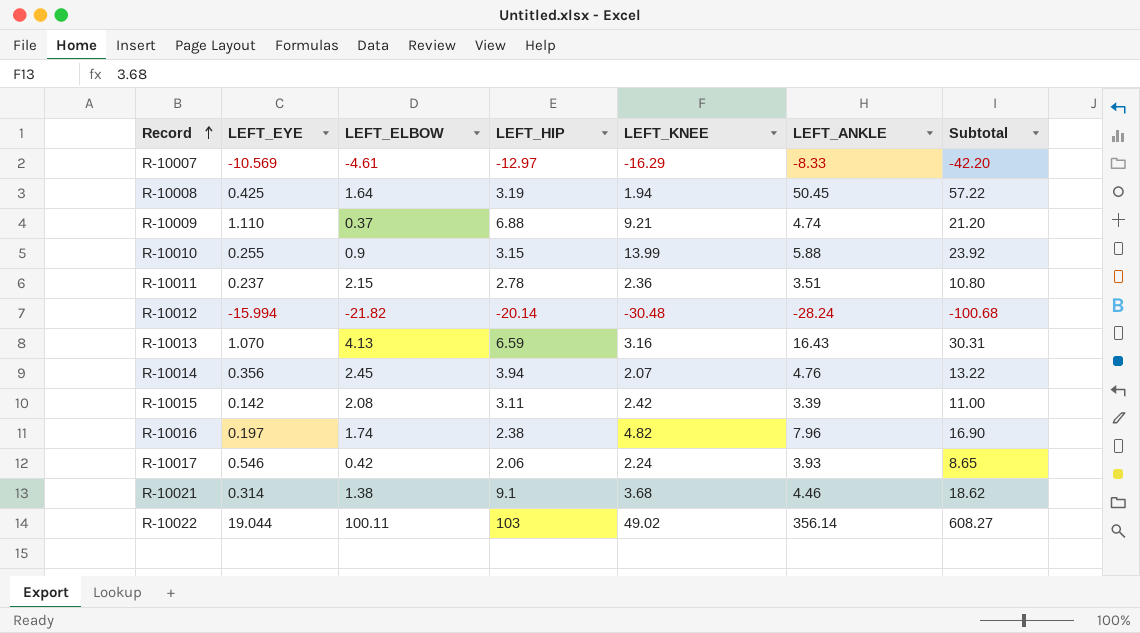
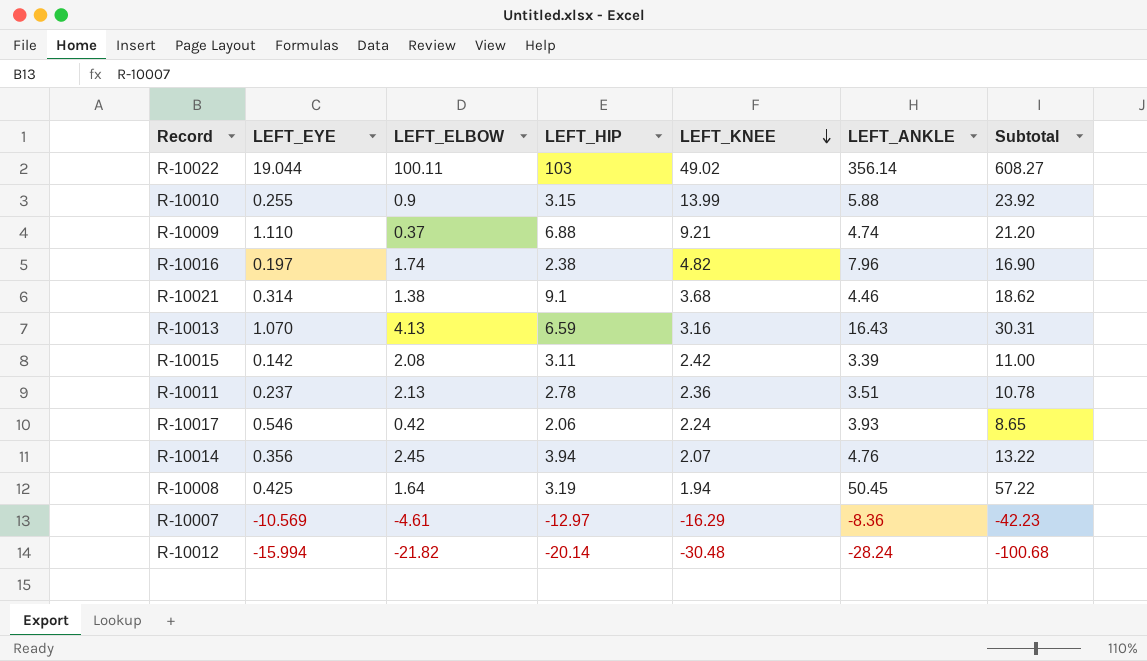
row order: Record ascending -> LEFT_KNEE descending
R-10011 | LEFT_ELBOW: 2.15 -> 2.13
R-10011 | Subtotal: 10.80 -> 10.78
R-10007 | LEFT_ANKLE: -8.33 -> -8.36
R-10007 | Subtotal: -42.20 -> -42.23

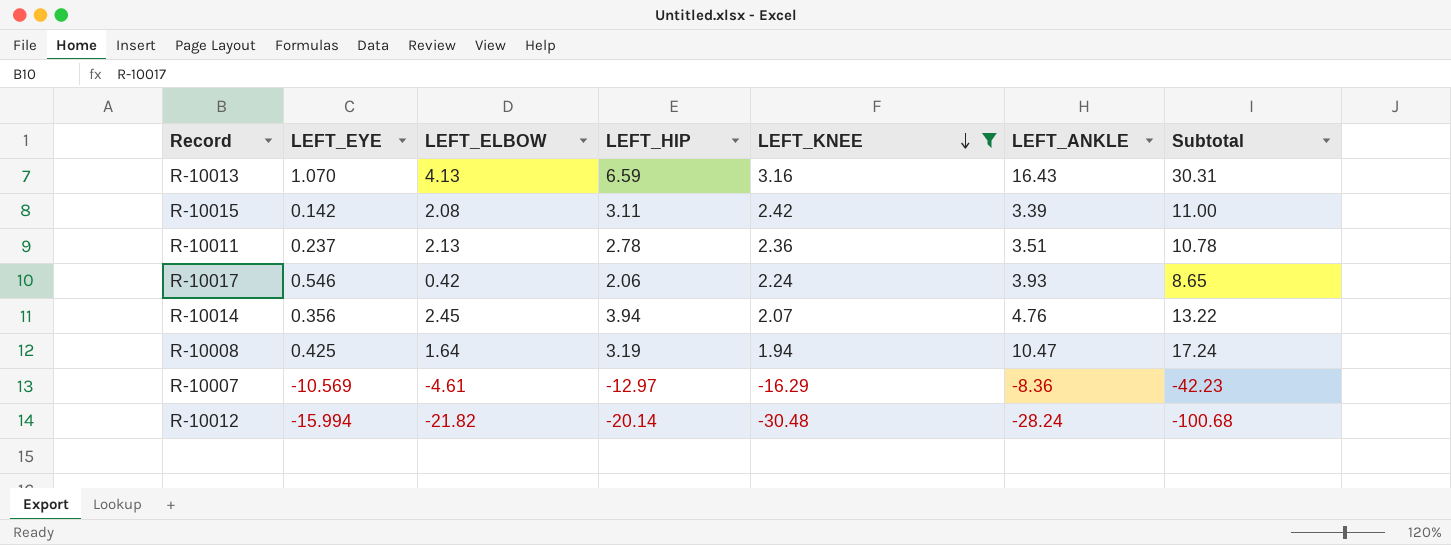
filter: none -> LEFT_KNEE <= 3.16
R-10008 | LEFT_ANKLE: 50.45 -> 10.47
R-10008 | Subtotal: 57.22 -> 17.24

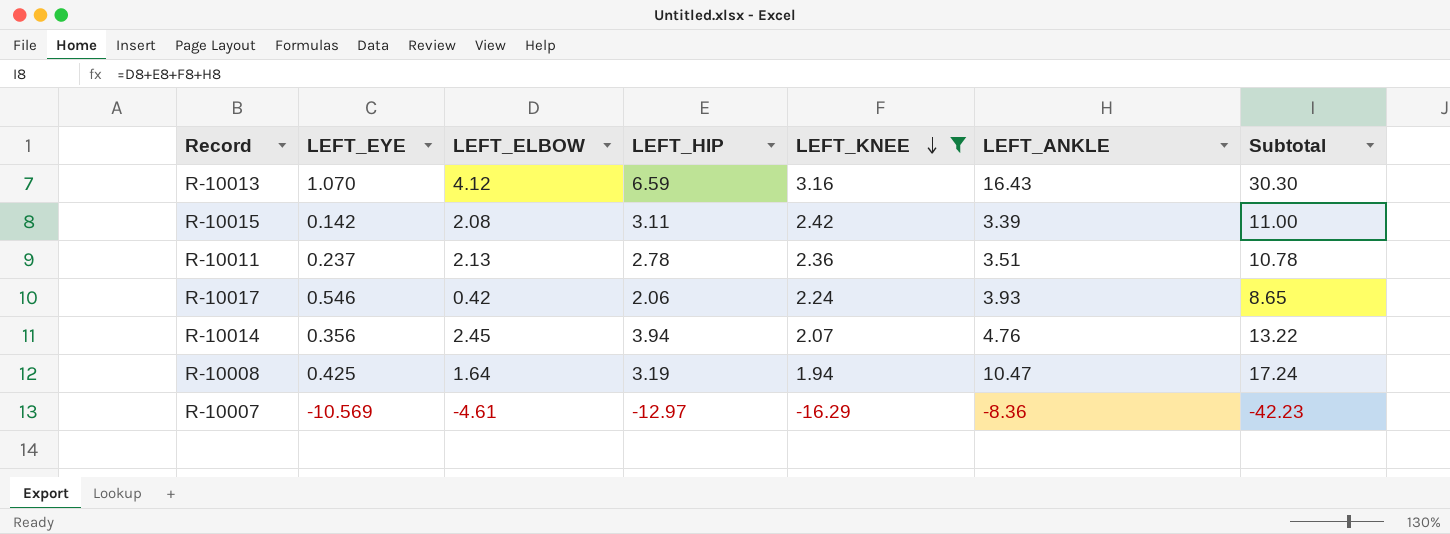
row R-10012: -15.994 | -21.82 | -20.14 | -30.48 | -28.24 | -100.68 -> none
R-10013 | LEFT_ELBOW: 4.13 -> 4.12
R-10013 | Subtotal: 30.31 -> 30.30

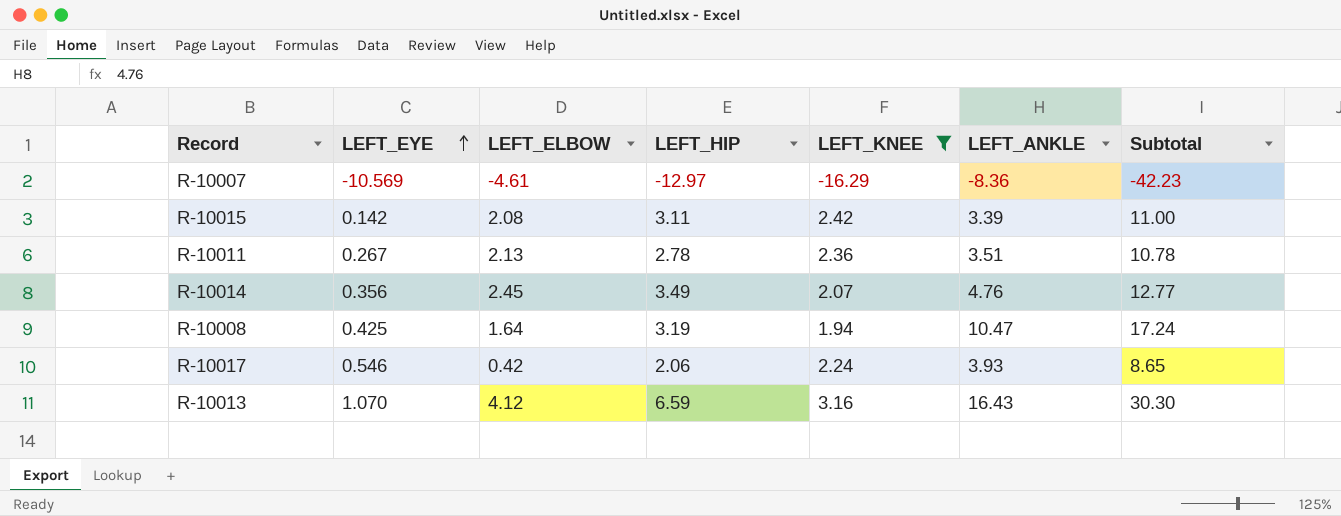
row order: LEFT_KNEE descending -> LEFT_EYE ascending
R-10011 | LEFT_EYE: 0.237 -> 0.267
R-10014 | LEFT_HIP: 3.94 -> 3.49
R-10014 | Subtotal: 13.22 -> 12.77

